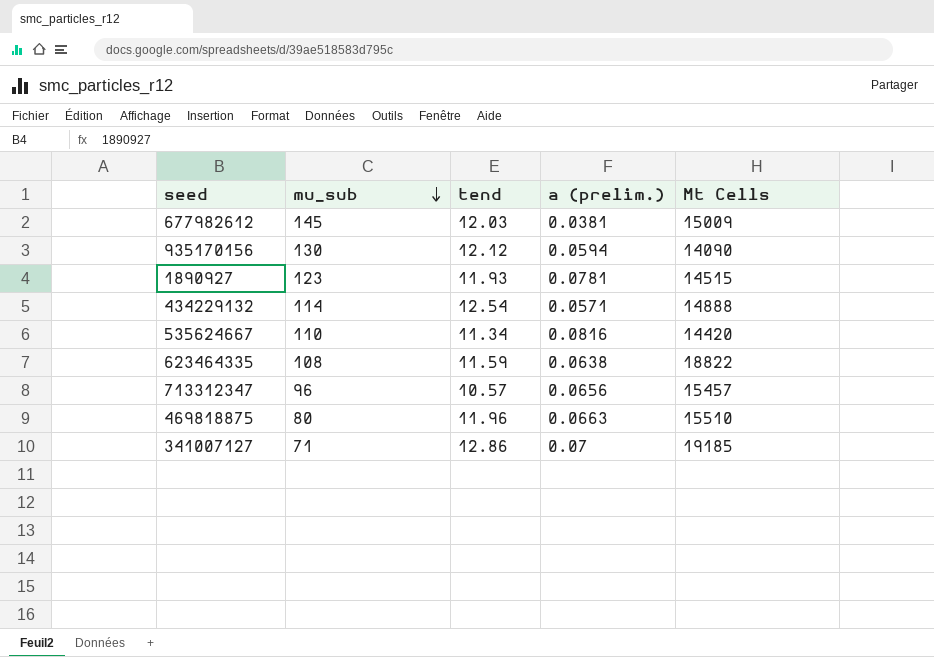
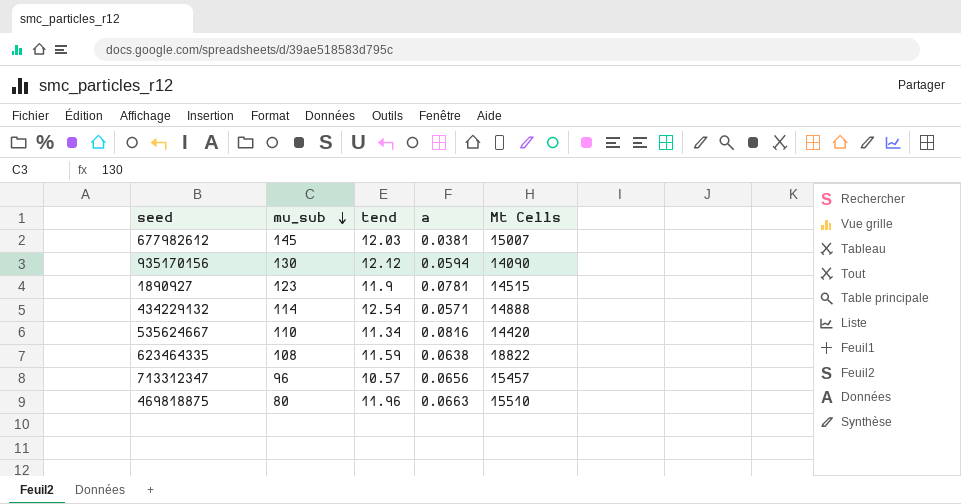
column name: a (prelim.) -> a
row 341007127: 71 | 12.86 | 0.07 | 19185 -> none
677982612 | Mt Cells: 15009 -> 15007
1890927 | tend: 11.93 -> 11.9

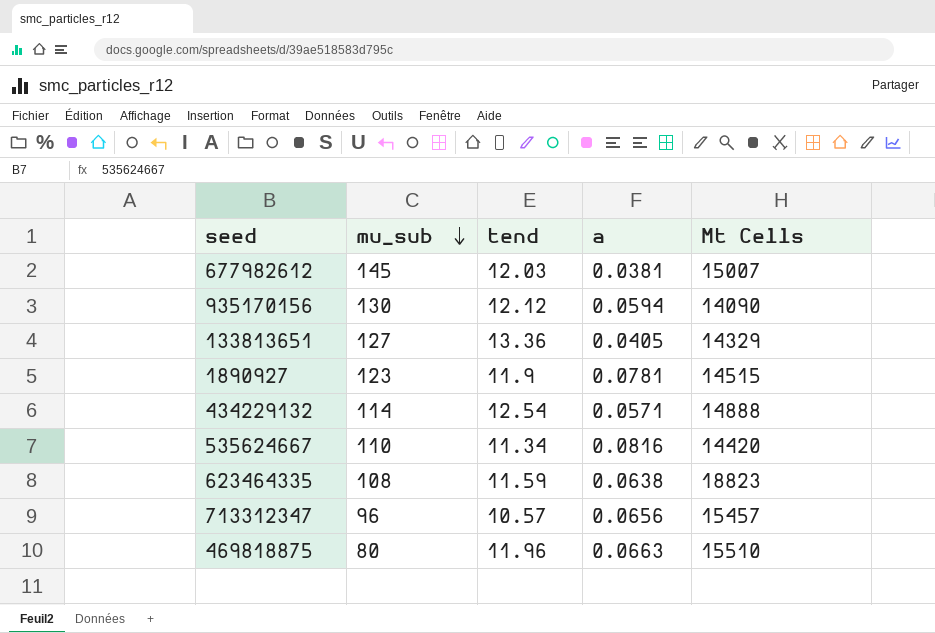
row 133813651: none -> 127 | 13.36 | 0.0405 | 14329
623464335 | Mt Cells: 18822 -> 18823

